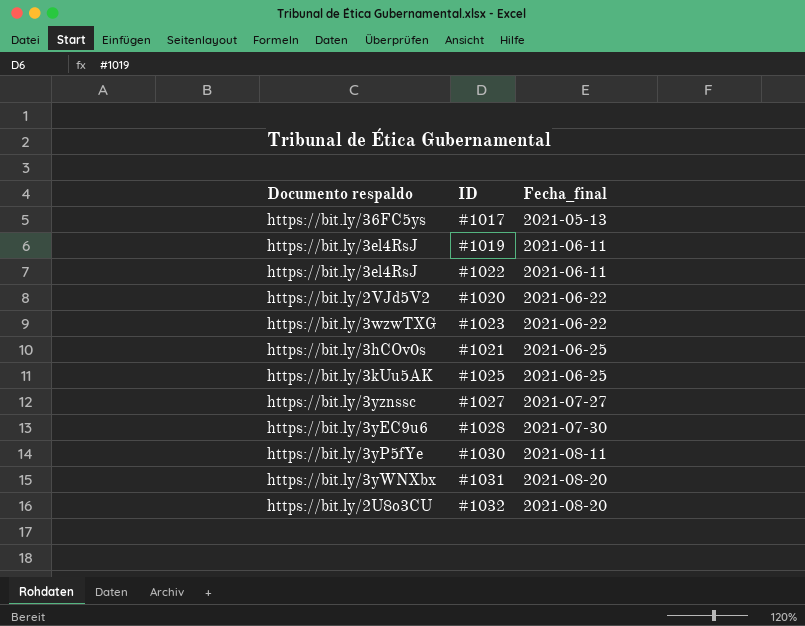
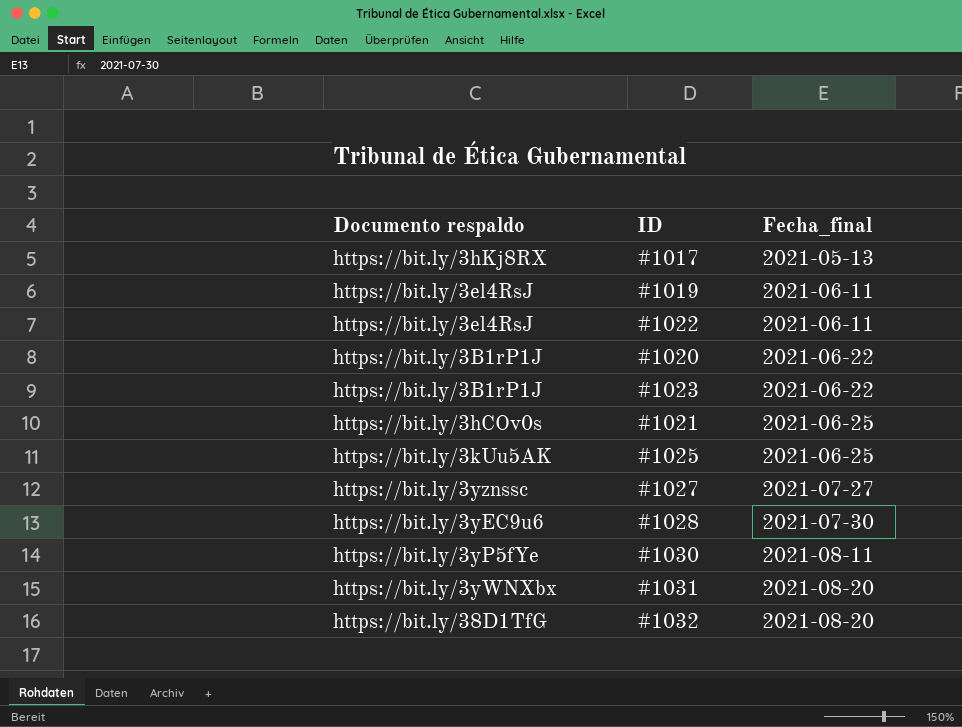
#1017 | Documento respaldo: https://bit.ly/36FC5ys -> https://bit.ly/3hKj8RX
#1020 | Documento respaldo: https://bit.ly/2VJd5V2 -> https://bit.ly/3B1rP1J
#1023 | Documento respaldo: https://bit.ly/3wzwTXG -> https://bit.ly/3B1rP1J
#1032 | Documento respaldo: https://bit.ly/2U8o3CU -> https://bit.ly/38D1TfG

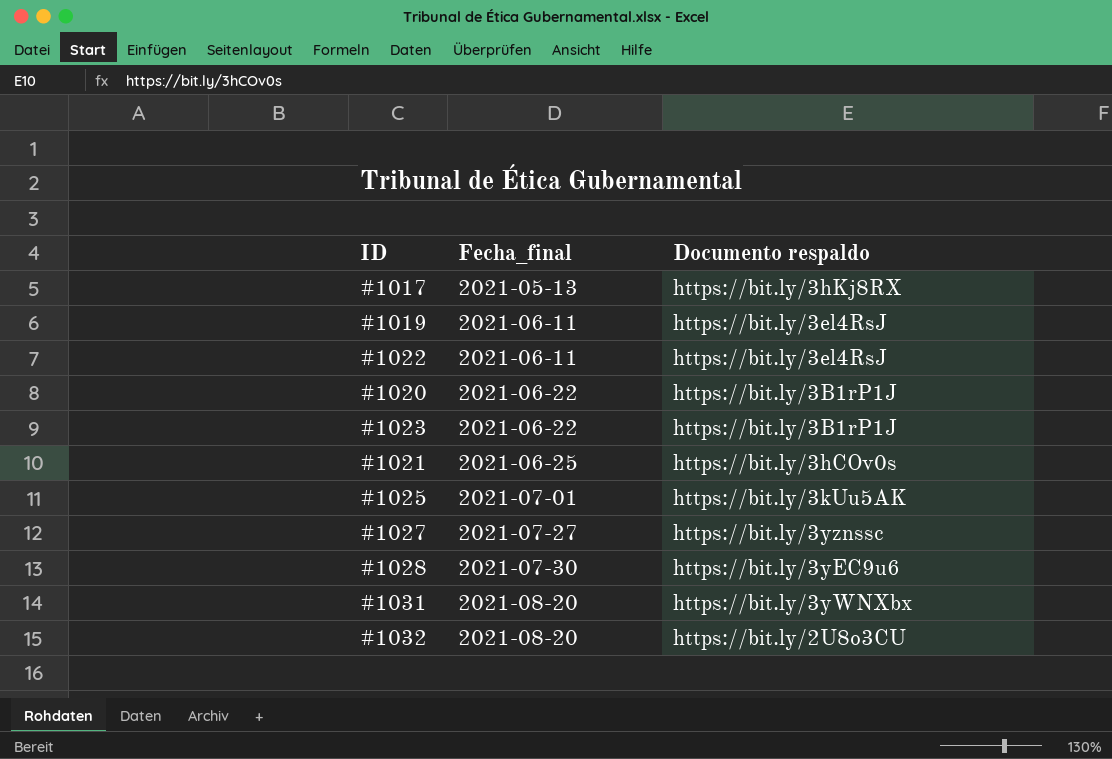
column Documento respaldo | position: 1 -> 3
row #1030: https://bit.ly/3yP5fYe | 2021-08-11 -> none
#1025 | Fecha_final: 2021-06-25 -> 2021-07-01
#1032 | Documento respaldo: https://bit.ly/38D1TfG -> https://bit.ly/2U8o3CU

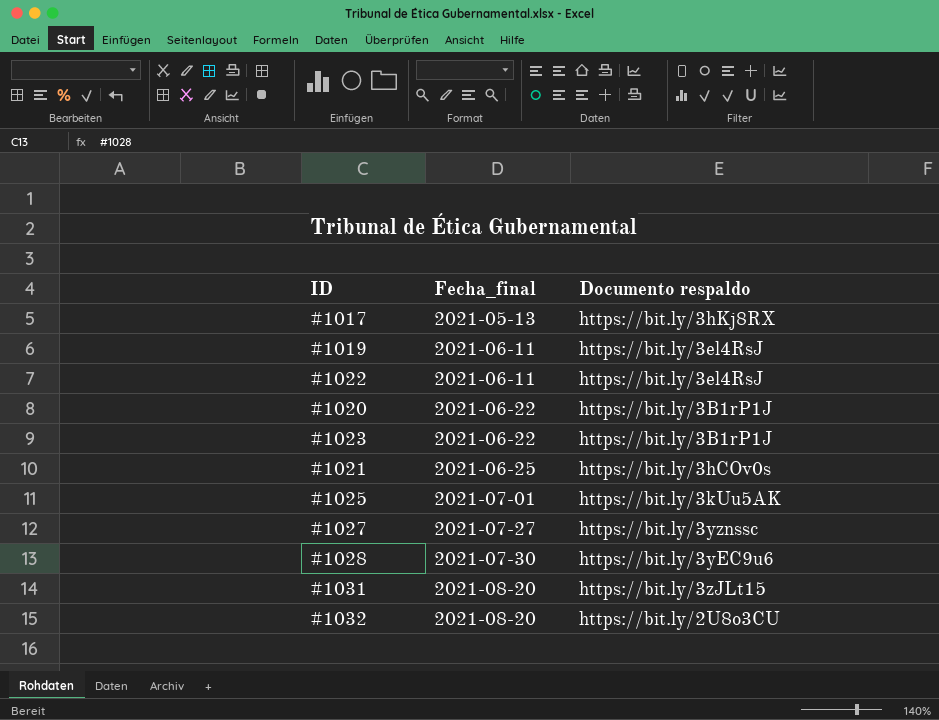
#1031 | Documento respaldo: https://bit.ly/3yWNXbx -> https://bit.ly/3zJLt15

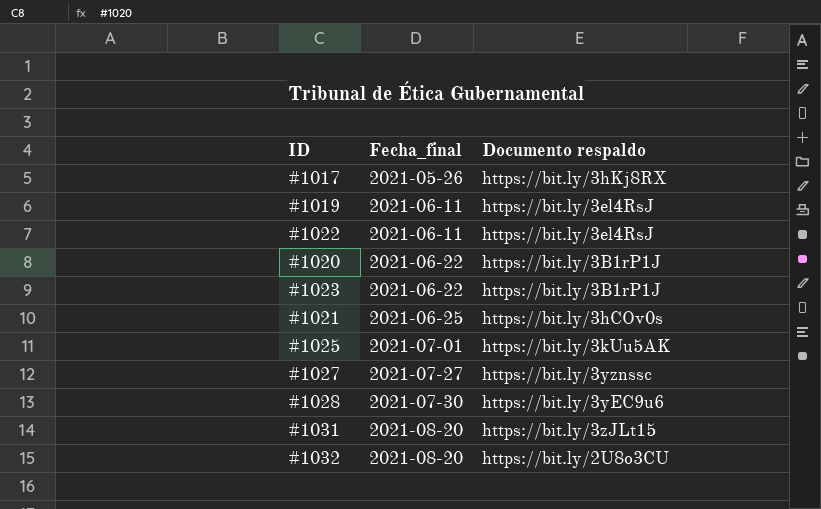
#1017 | Fecha_final: 2021-05-13 -> 2021-05-26

